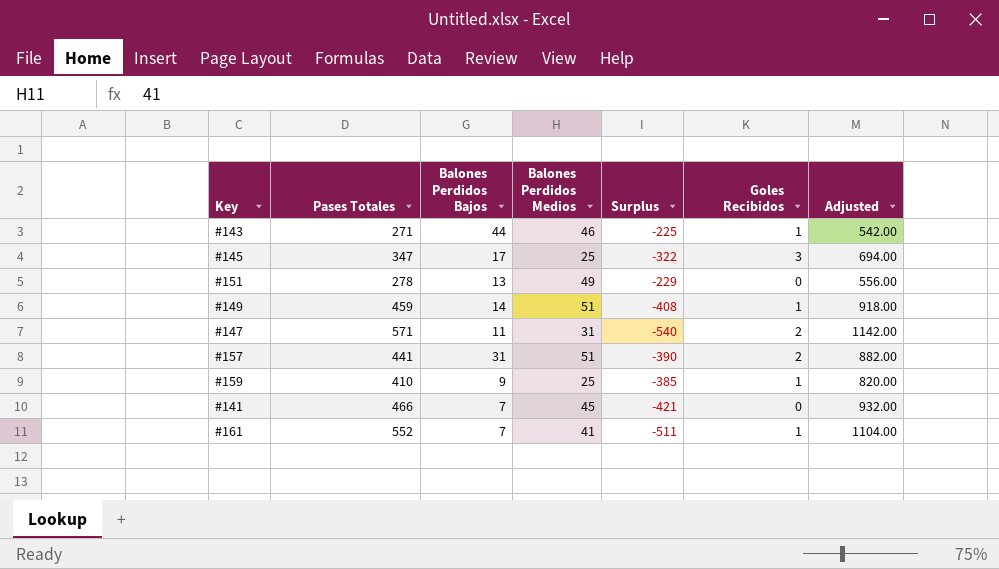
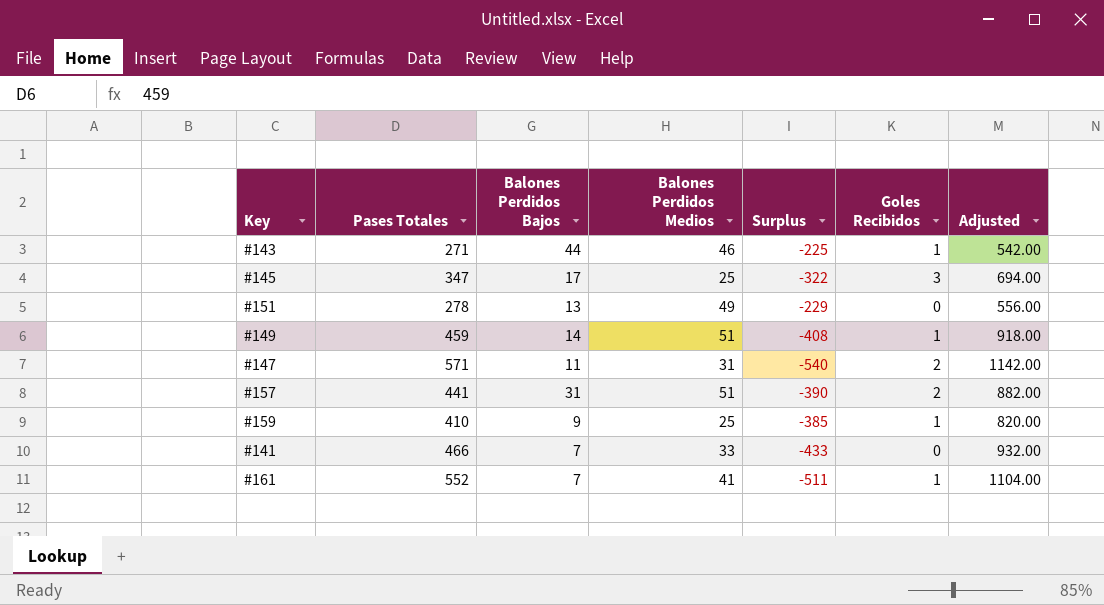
#141 | Balones Perdidos Medios: 45 -> 33
#141 | Surplus: -421 -> -433

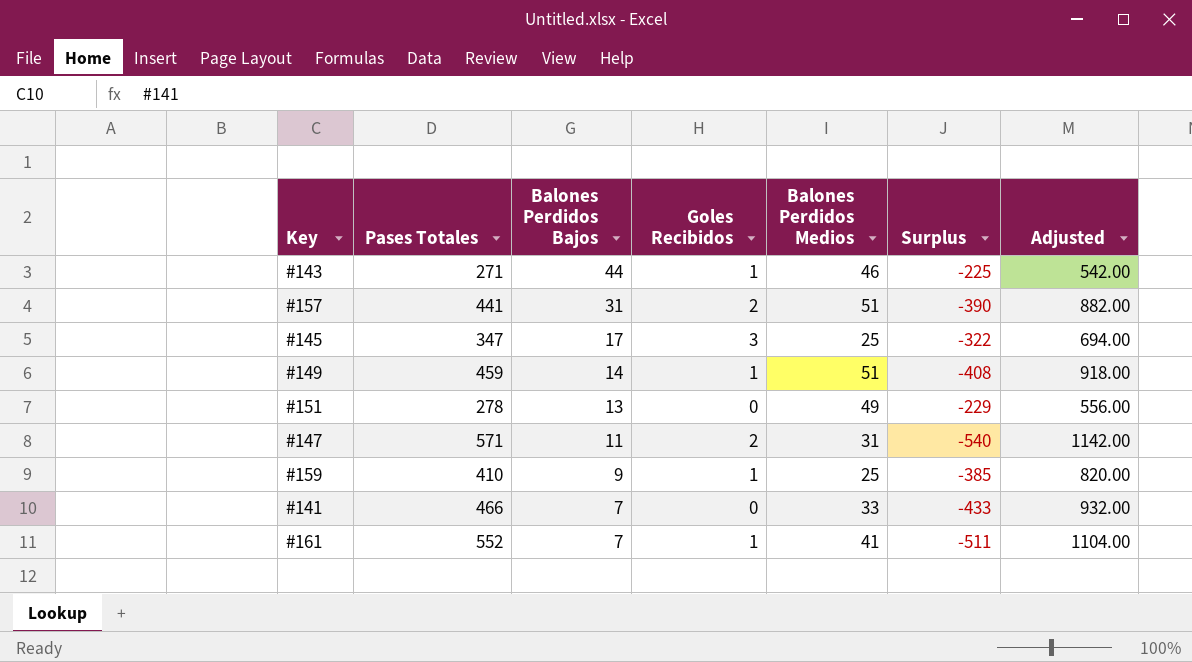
row order: none -> Balones Perdidos Bajos descending
column Goles Recibidos | position: 6 -> 4

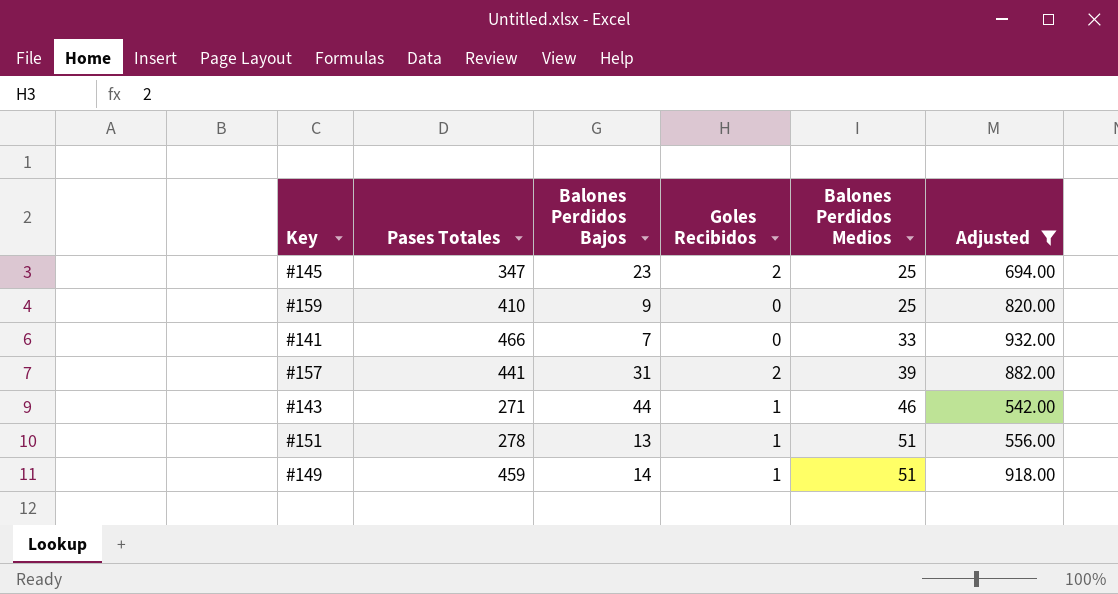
filter: none -> Adjusted <= 932.00
row order: Balones Perdidos Bajos descending -> Balones Perdidos Medios ascending
column Surplus | formula: [Balones Perdidos Medios] - [Pases Totales] -> none
#145 | Balones Perdidos Bajos: 17 -> 23
#145 | Goles Recibidos: 3 -> 2
#159 | Goles Recibidos: 1 -> 0
#157 | Balones Perdidos Medios: 51 -> 39
#151 | Goles Recibidos: 0 -> 1
#151 | Balones Perdidos Medios: 49 -> 51

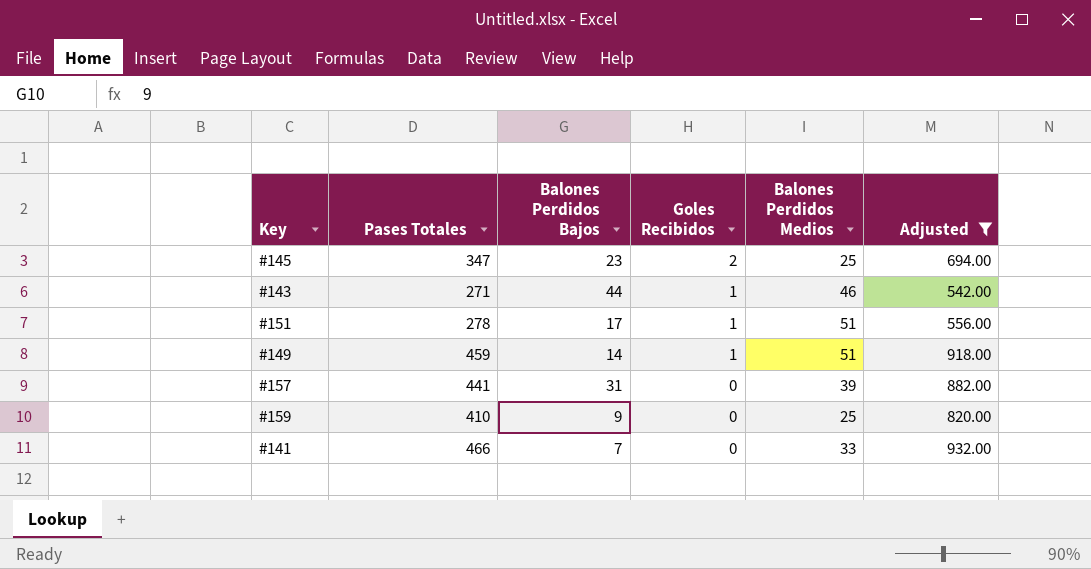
row order: Balones Perdidos Medios ascending -> Goles Recibidos descending
#151 | Balones Perdidos Bajos: 13 -> 17
#157 | Goles Recibidos: 2 -> 0

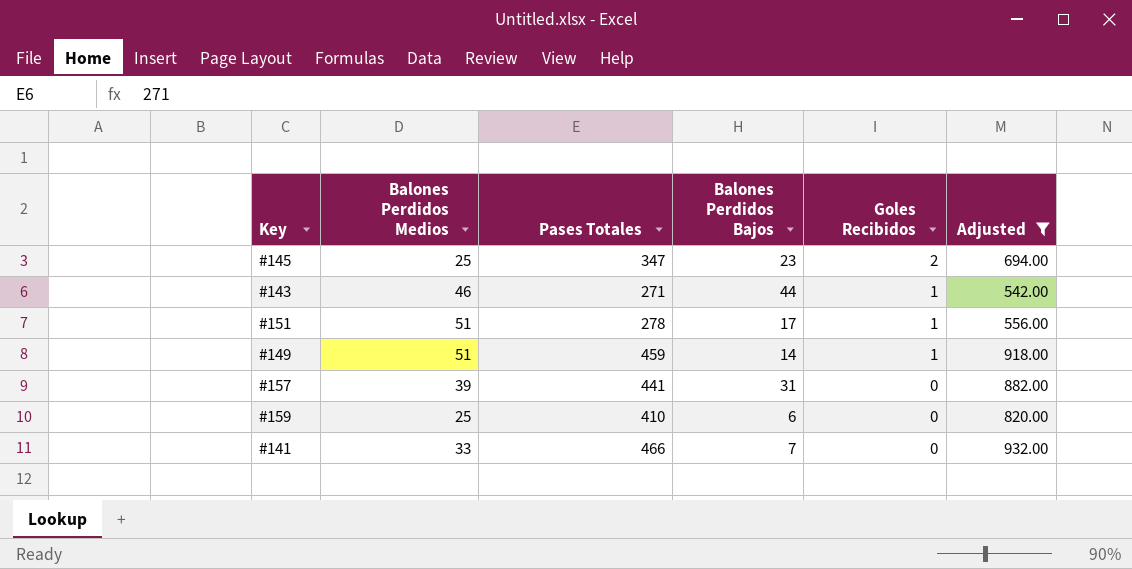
column Balones Perdidos Medios | position: 5 -> 2
#159 | Balones Perdidos Bajos: 9 -> 6

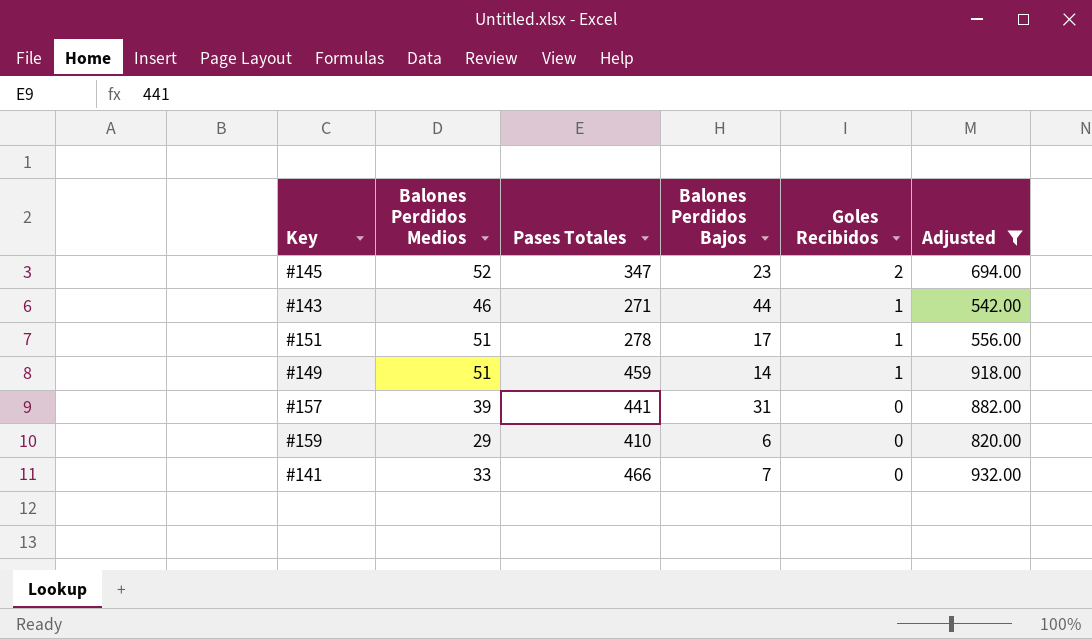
#145 | Balones Perdidos Medios: 25 -> 52
#159 | Balones Perdidos Medios: 25 -> 29

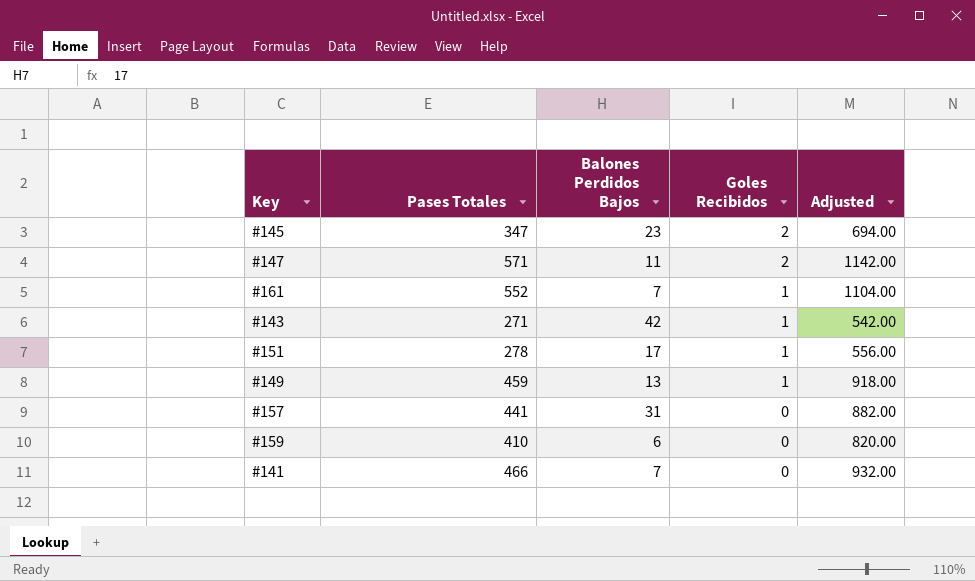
filter: Adjusted <= 932.00 -> none
column Balones Perdidos Medios | position: 2 -> none
#143 | Balones Perdidos Bajos: 44 -> 42
#149 | Balones Perdidos Bajos: 14 -> 13

